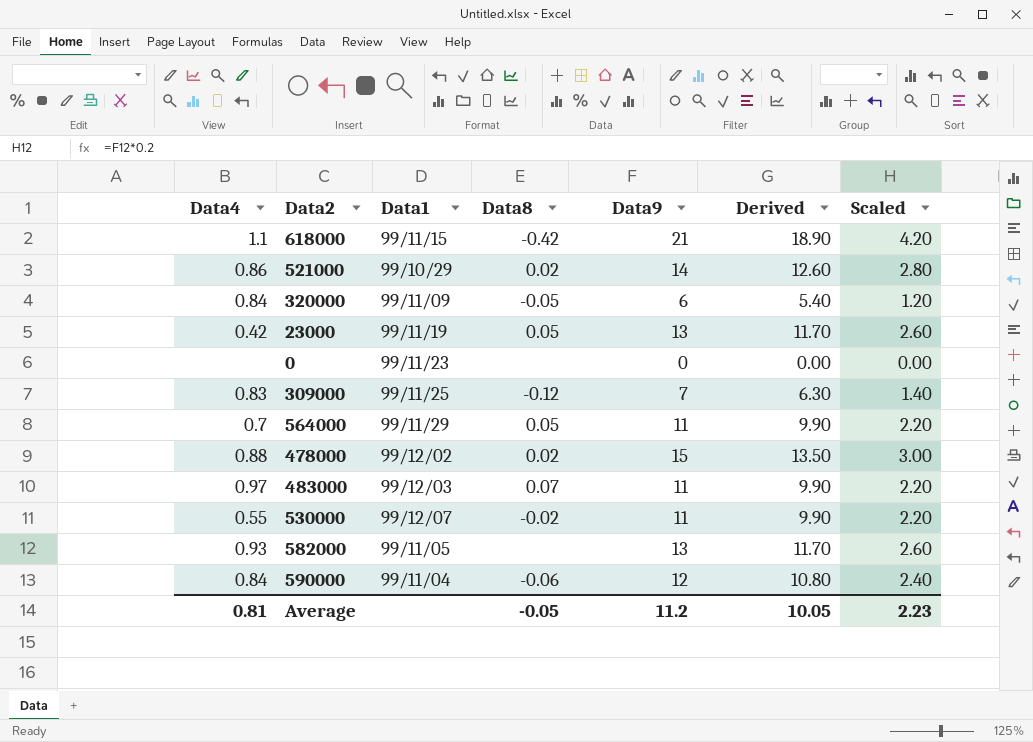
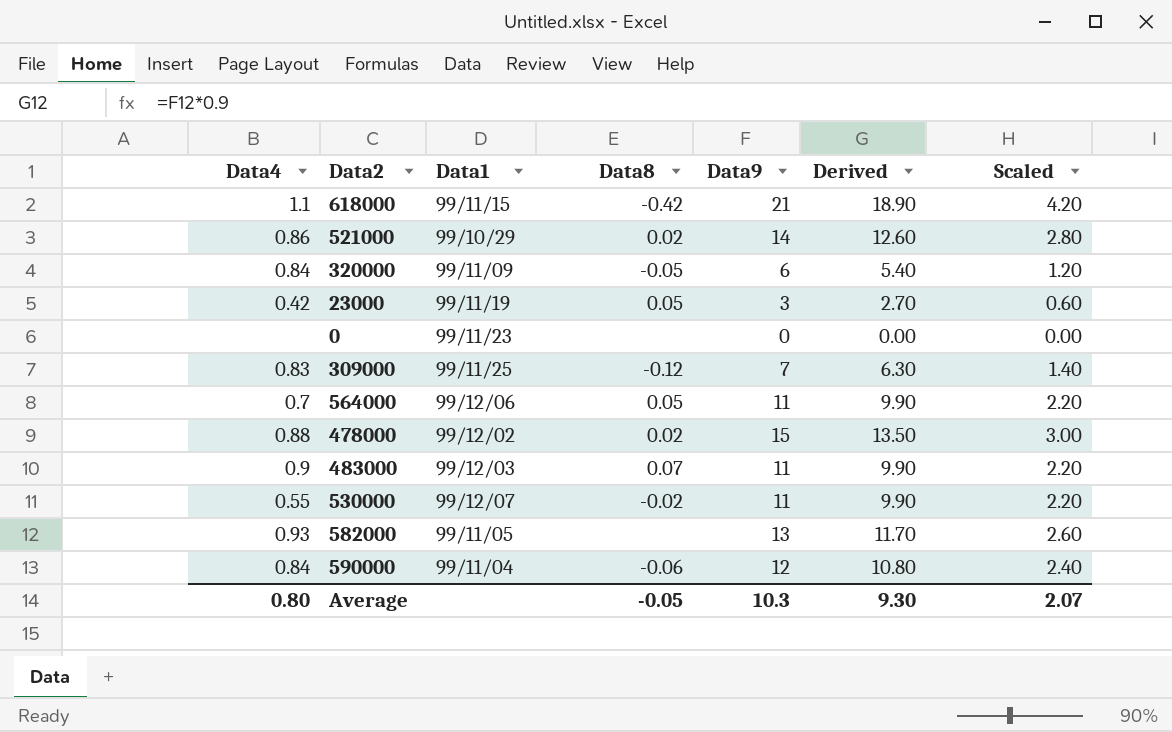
23000 | Data9: 13 -> 3
23000 | Derived: 11.70 -> 2.70
23000 | Scaled: 2.60 -> 0.60
564000 | Data1: 99/11/29 -> 99/12/06
483000 | Data4: 0.97 -> 0.9
Average | Data4: 0.81 -> 0.80
Average | Data9: 11.2 -> 10.3
Average | Derived: 10.05 -> 9.30
Average | Scaled: 2.23 -> 2.07

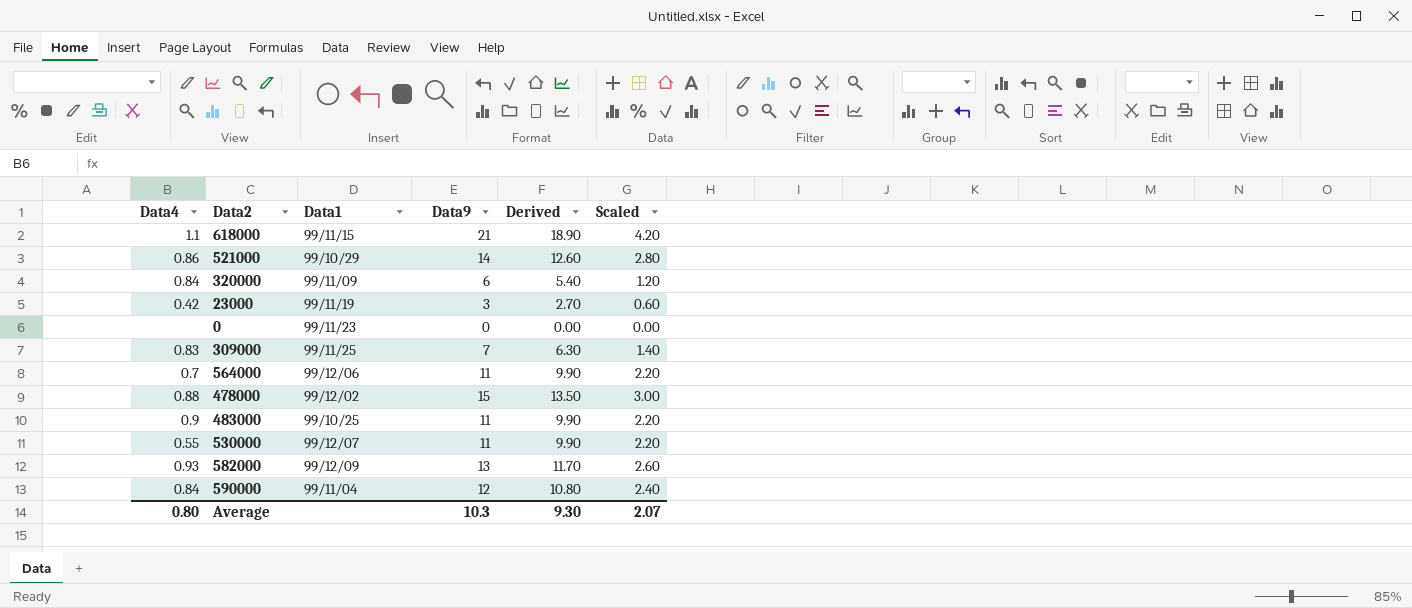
column Data8 | position: 4 -> none
483000 | Data1: 99/12/03 -> 99/10/25
582000 | Data1: 99/11/05 -> 99/12/09

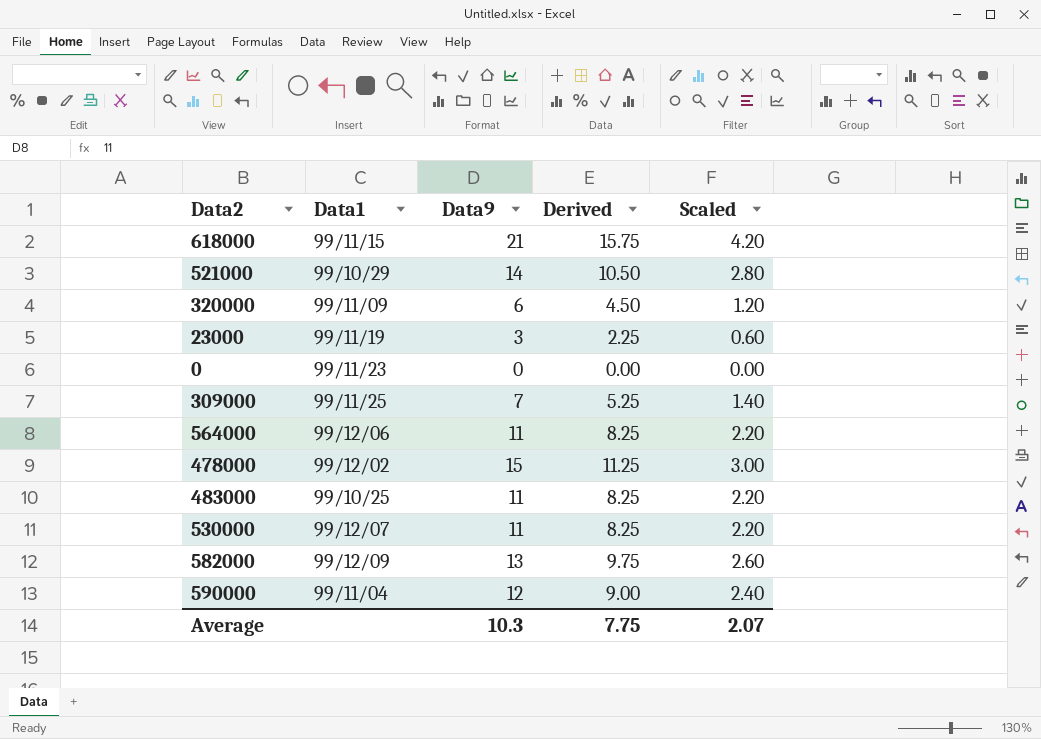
column Data4 | position: 1 -> none
column Derived | formula: [Data9] * 0.9 -> [Data9] * 0.75
Average | Derived: 9.30 -> 7.75

